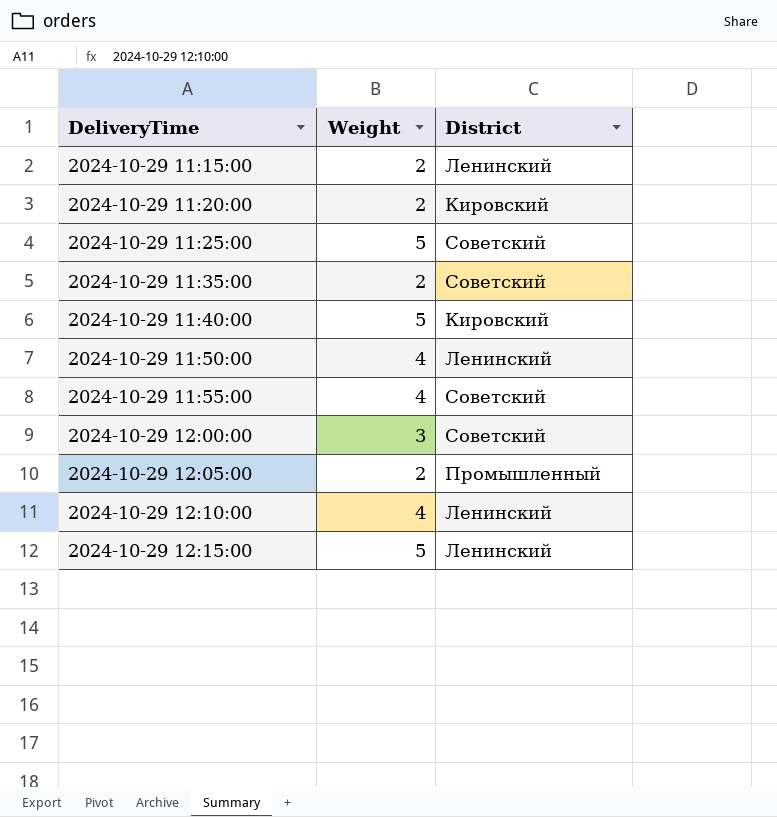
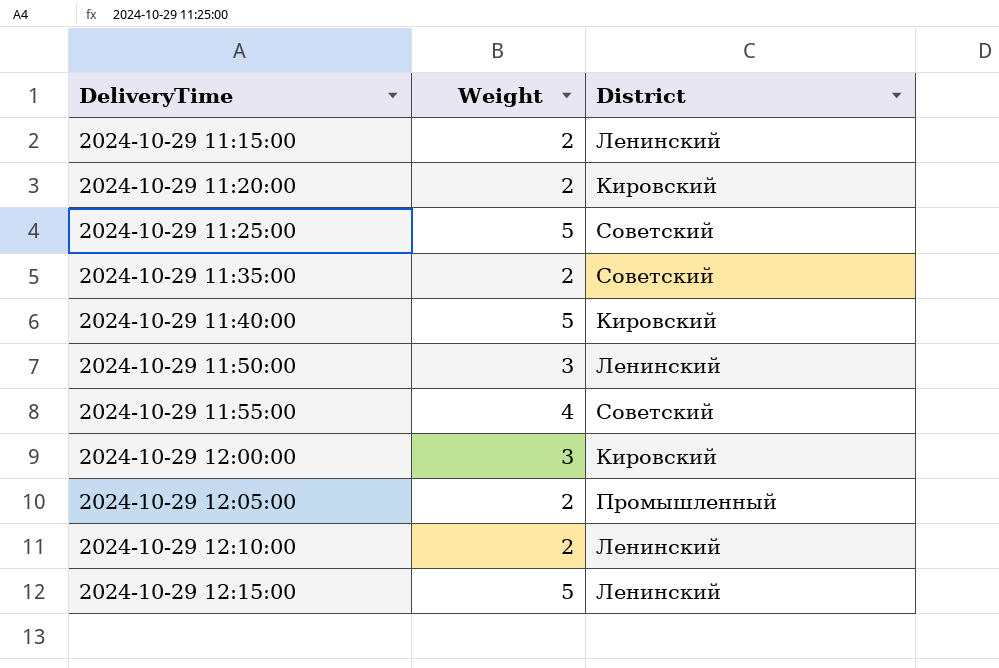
2024-10-29 11:50:00 | Weight: 4 -> 3
2024-10-29 12:00:00 | District: Советский -> Кировский
2024-10-29 12:10:00 | Weight: 4 -> 2

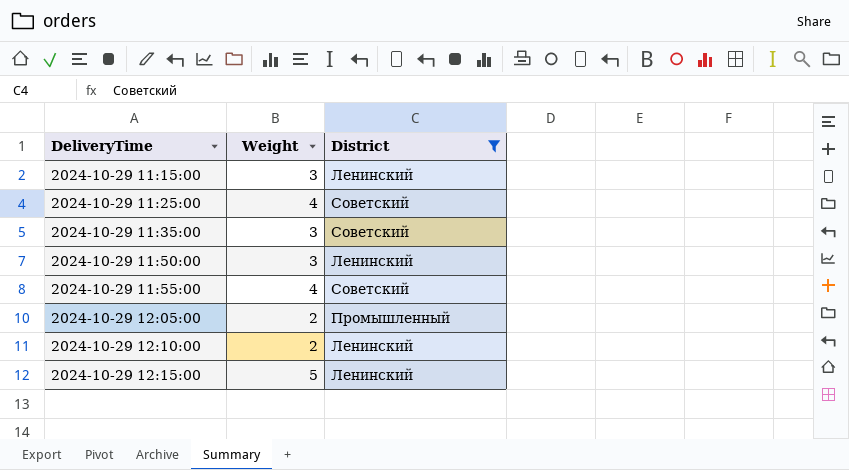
filter: none -> District != Кировский
2024-10-29 11:15:00 | Weight: 2 -> 3
2024-10-29 11:25:00 | Weight: 5 -> 4
2024-10-29 11:35:00 | Weight: 2 -> 3

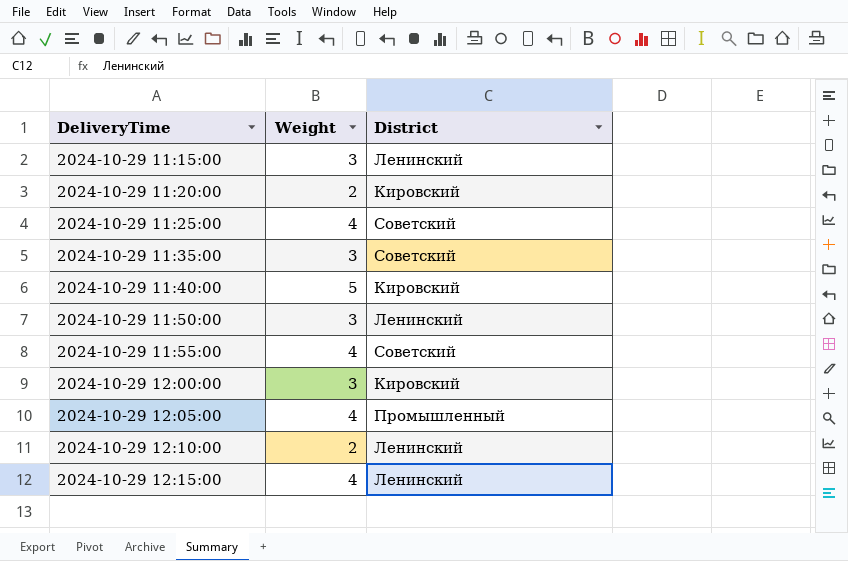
filter: District != Кировский -> none
2024-10-29 12:05:00 | Weight: 2 -> 4
2024-10-29 12:15:00 | Weight: 5 -> 4

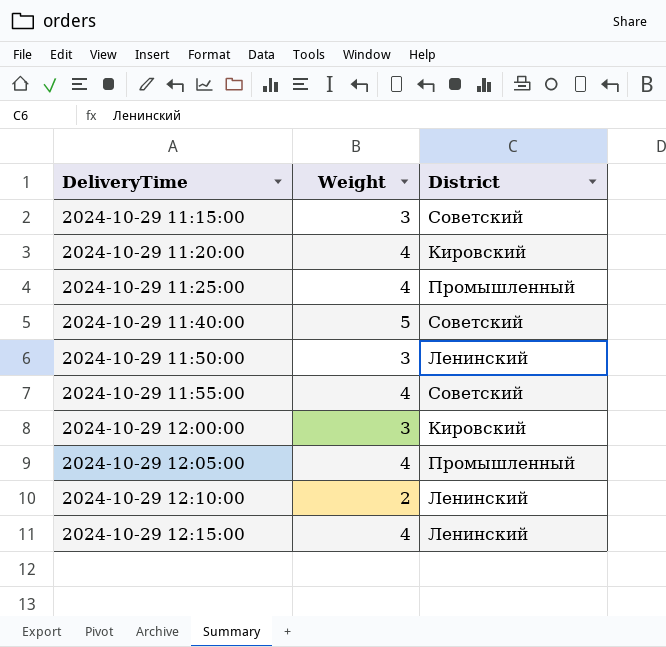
row 2024-10-29 11:35:00: 3 | Советский -> none
2024-10-29 11:15:00 | District: Ленинский -> Советский
2024-10-29 11:20:00 | Weight: 2 -> 4
2024-10-29 11:25:00 | District: Советский -> Промышленный
2024-10-29 11:40:00 | District: Кировский -> Советский

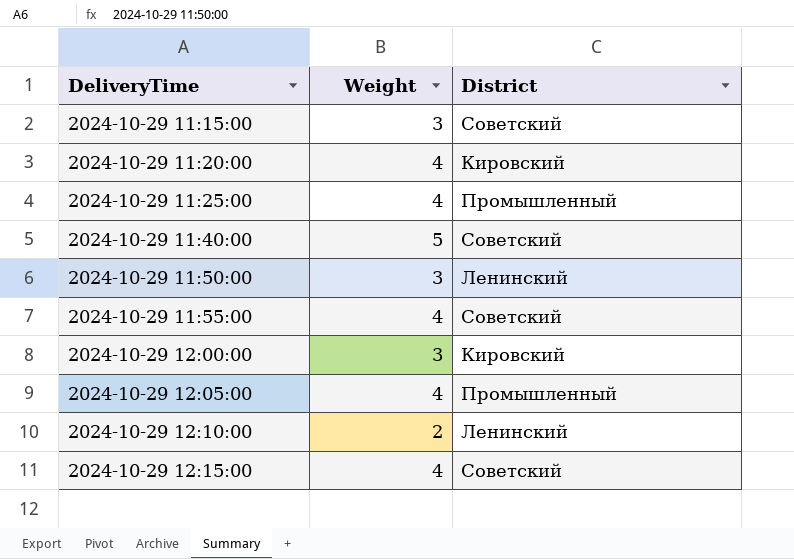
2024-10-29 12:15:00 | District: Ленинский -> Советский

